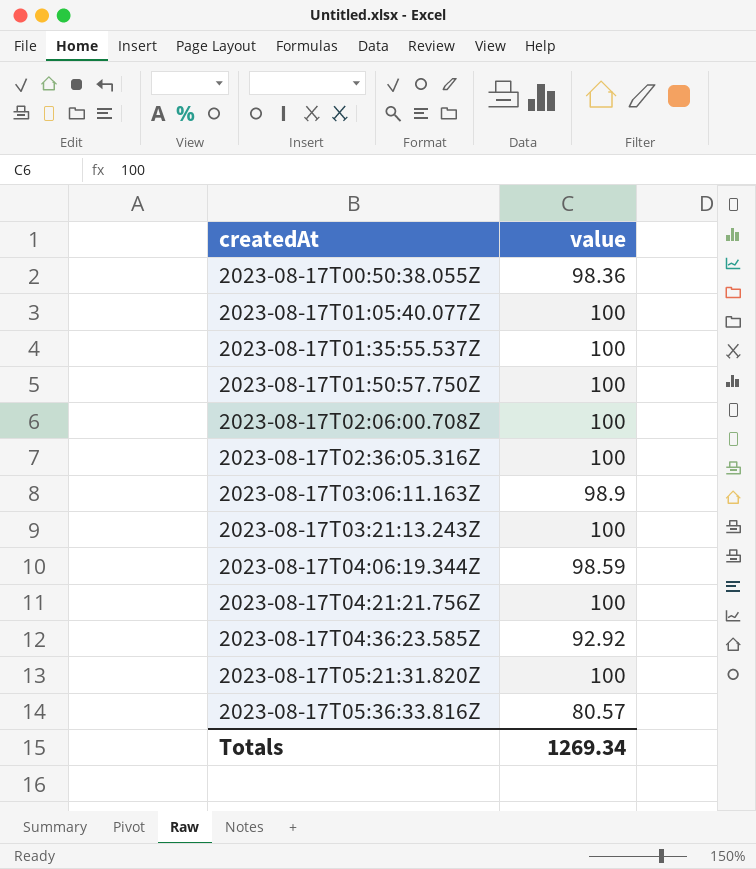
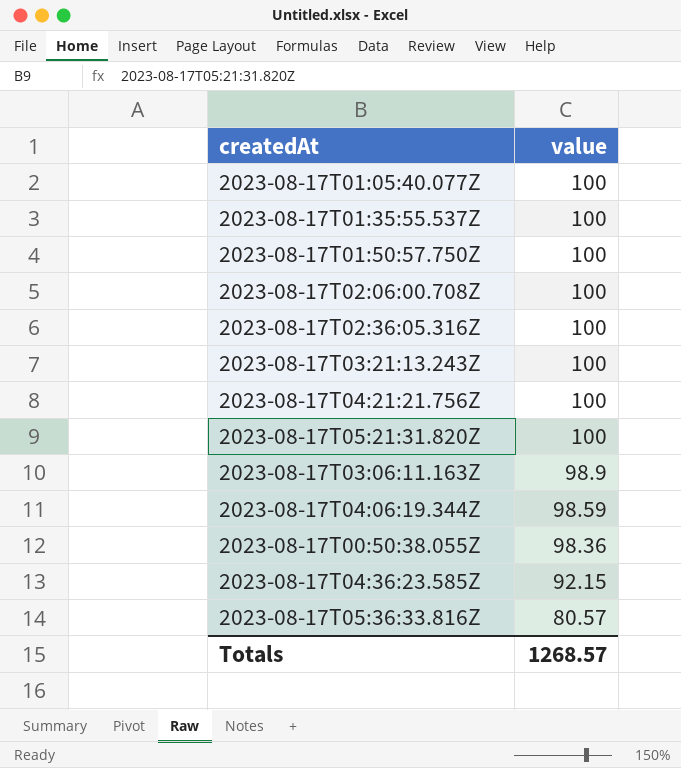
row order: createdAt ascending -> value descending
2023-08-17T04:36:23.585Z | value: 92.92 -> 92.15
Totals | value: 1269.34 -> 1268.57

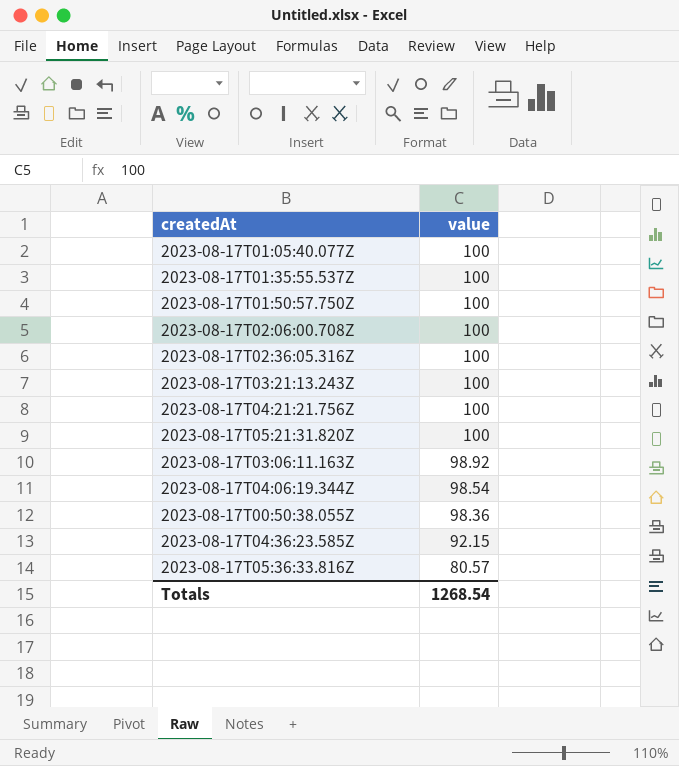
2023-08-17T03:06:11.163Z | value: 98.9 -> 98.92
2023-08-17T04:06:19.344Z | value: 98.59 -> 98.54
Totals | value: 1268.57 -> 1268.54

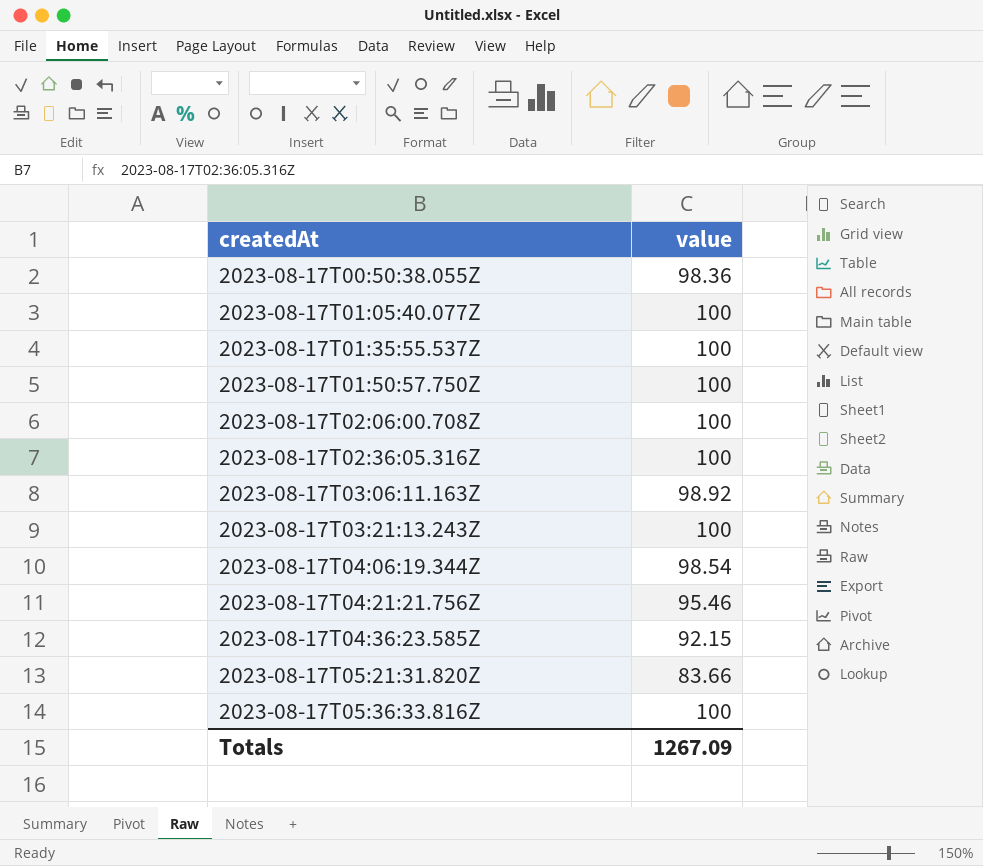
row order: value descending -> createdAt ascending
2023-08-17T04:21:21.756Z | value: 100 -> 95.46
2023-08-17T05:21:31.820Z | value: 100 -> 83.66
2023-08-17T05:36:33.816Z | value: 80.57 -> 100
Totals | value: 1268.54 -> 1267.09

